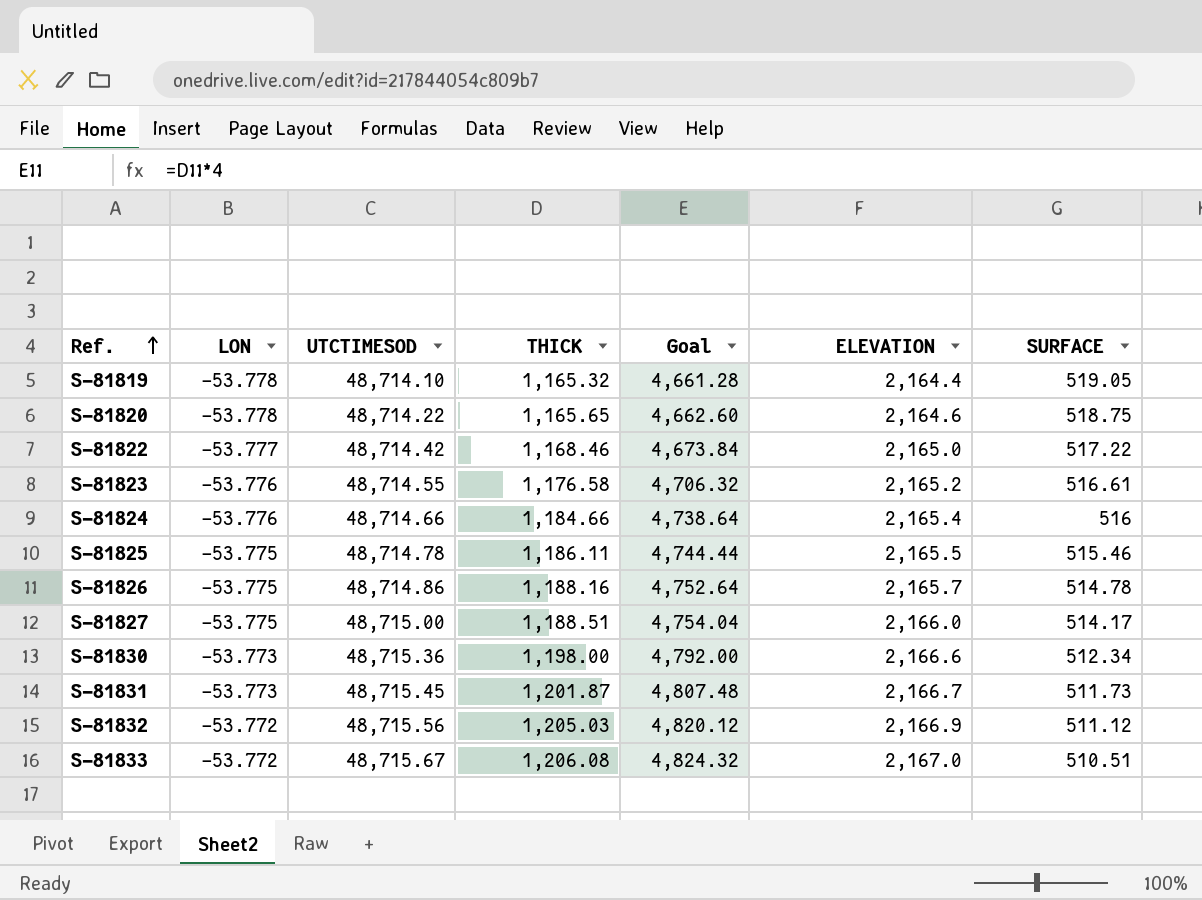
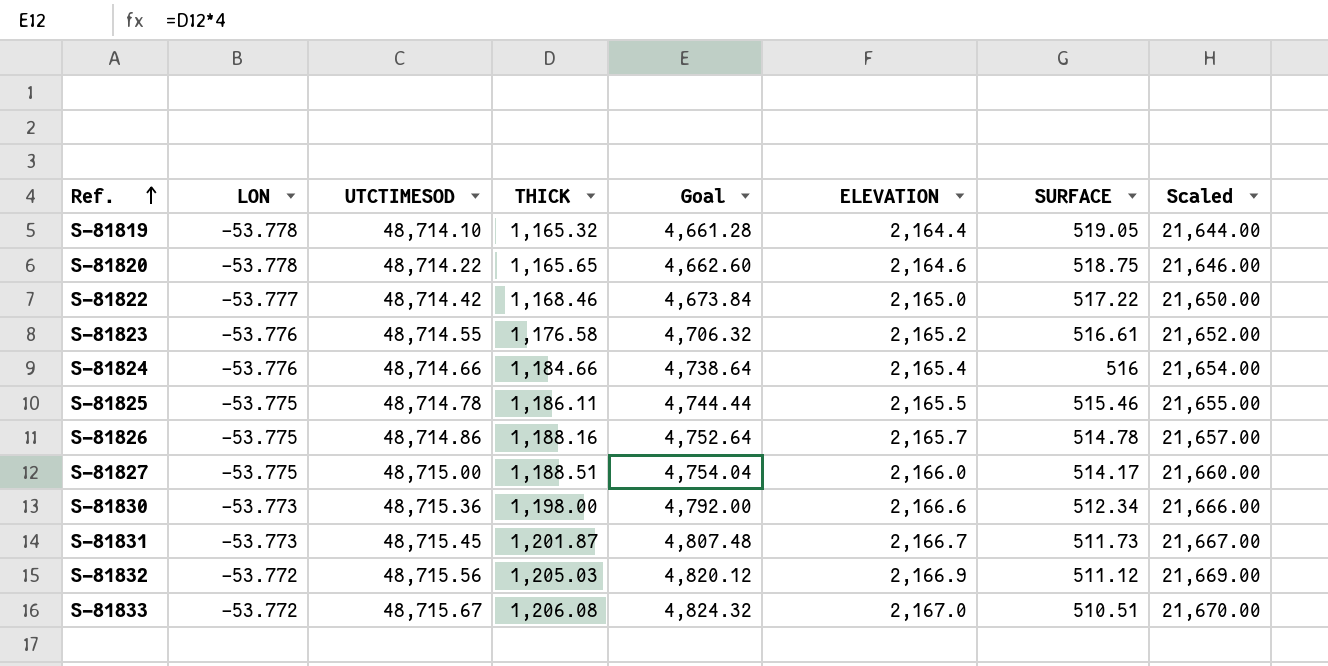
column Scaled | formula: none -> [ELEVATION] * 10

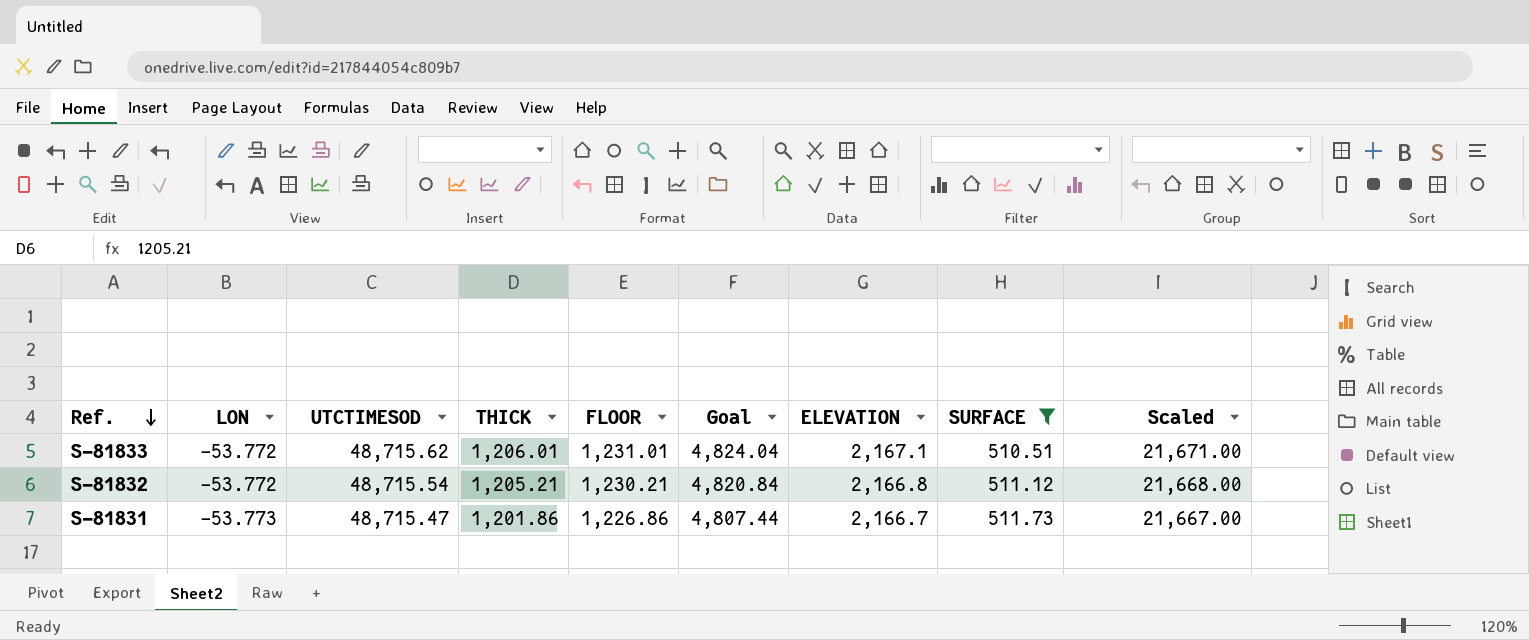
filter: none -> SURFACE <= 511.73
row order: Ref. ascending -> Ref. descending
column FLOOR | formula: none -> [THICK] + 25
S-81833 | UTCTIMESOD: 48,715.67 -> 48,715.62
S-81833 | THICK: 1,206.08 -> 1,206.01
S-81833 | Goal: 4,824.32 -> 4,824.04
S-81833 | ELEVATION: 2,167.0 -> 2,167.1
S-81833 | Scaled: 21,670.00 -> 21,671.00
S-81832 | UTCTIMESOD: 48,715.56 -> 48,715.54
S-81832 | THICK: 1,205.03 -> 1,205.21
S-81832 | Goal: 4,820.12 -> 4,820.84
S-81832 | ELEVATION: 2,166.9 -> 2,166.8
S-81832 | Scaled: 21,669.00 -> 21,668.00
S-81831 | UTCTIMESOD: 48,715.45 -> 48,715.47
S-81831 | THICK: 1,201.87 -> 1,201.86
S-81831 | Goal: 4,807.48 -> 4,807.44

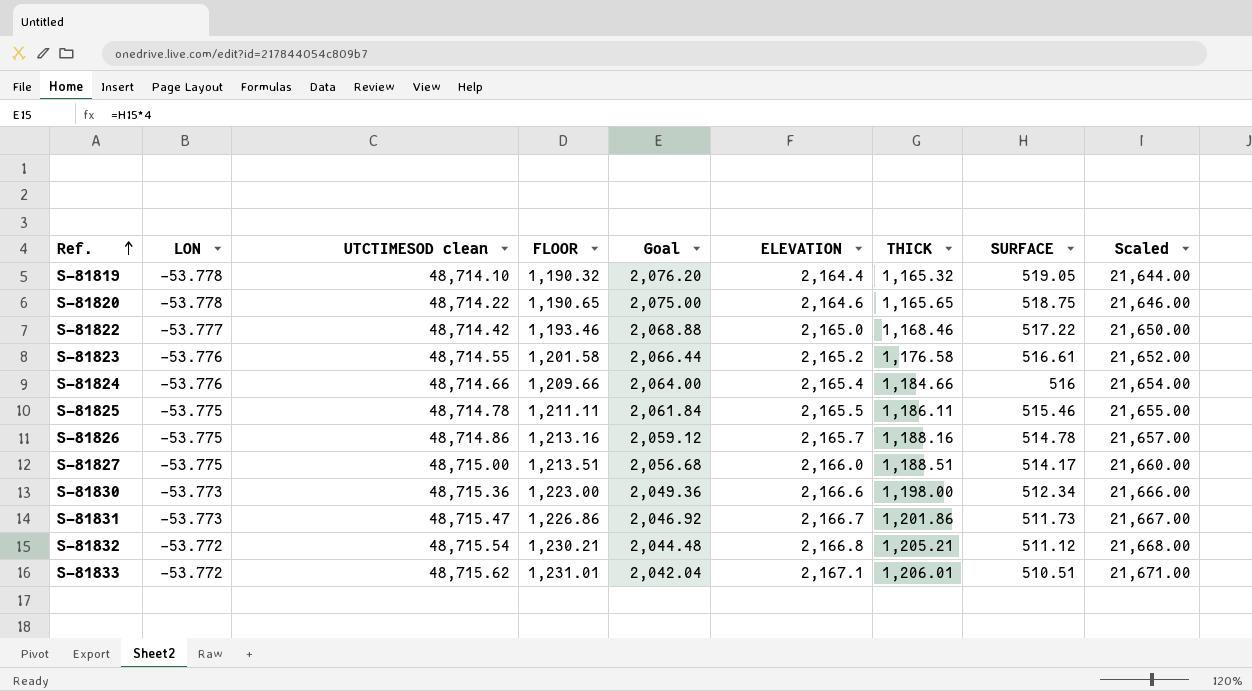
filter: SURFACE <= 511.73 -> none
row order: Ref. descending -> Ref. ascending
column name: UTCTIMESOD -> UTCTIMESOD clean
column Goal | formula: [THICK] * 4 -> [SURFACE] * 4
column THICK | position: 4 -> 7

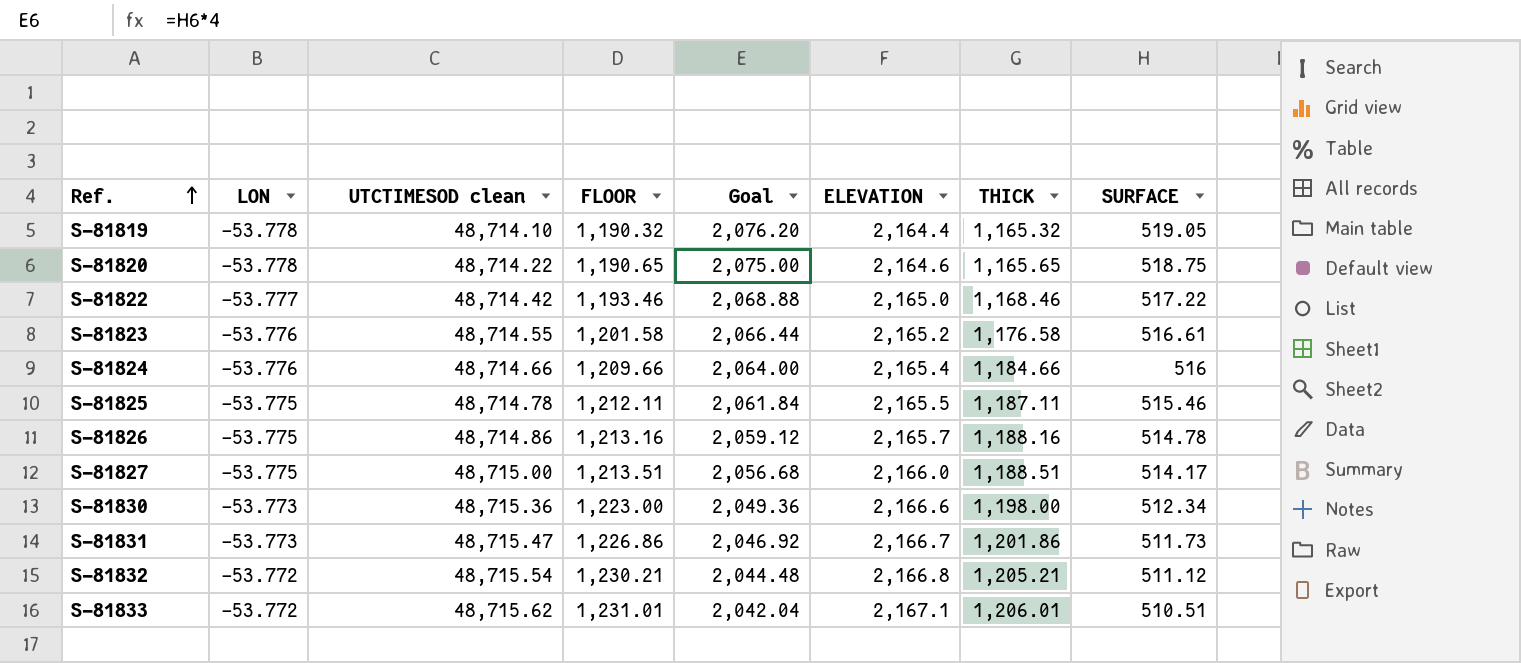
column Scaled | formula: [ELEVATION] * 10 -> none
S-81825 | FLOOR: 1,211.11 -> 1,212.11
S-81825 | THICK: 1,186.11 -> 1,187.11

